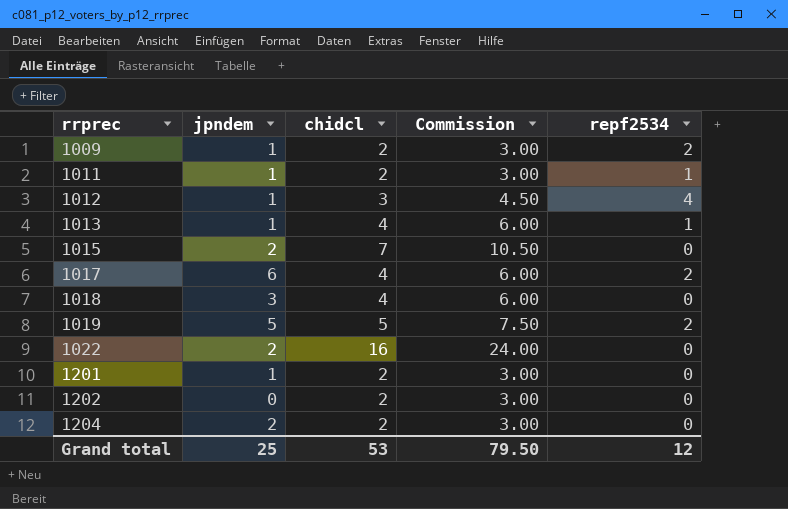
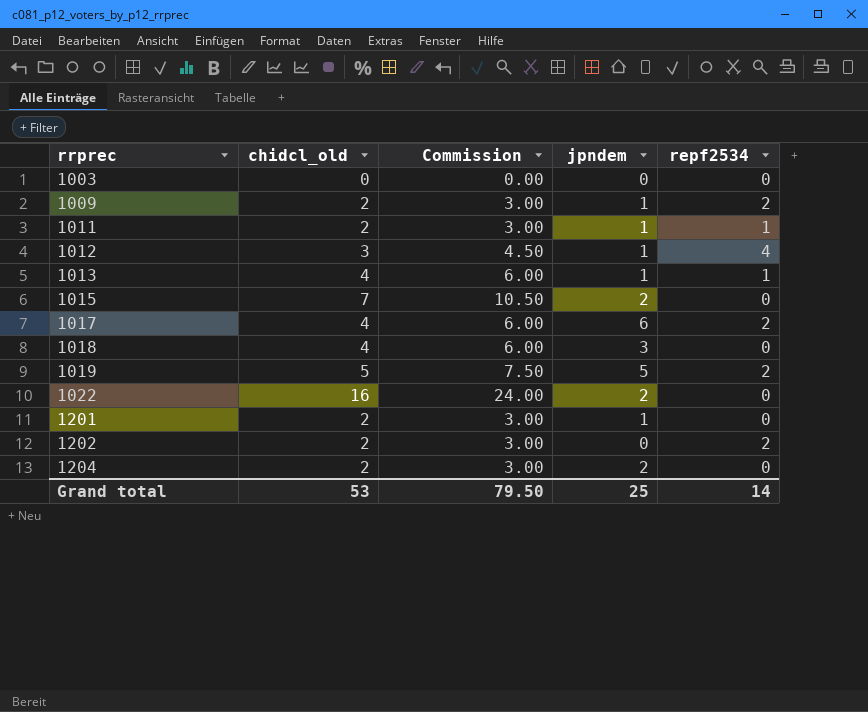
column name: chidcl -> chidcl_old
column jpndem | position: 2 -> 4
row 1003: none -> 0 | 0.00 | 0 | 0
1202 | repf2534: 0 -> 2
Grand total | repf2534: 12 -> 14

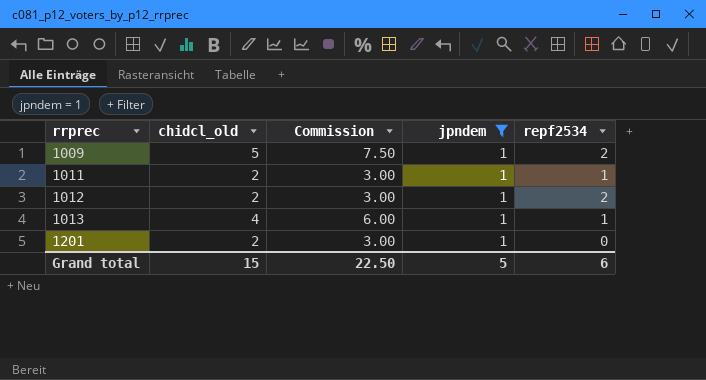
filter: none -> jpndem = 1
1009 | chidcl_old: 2 -> 5
1009 | Commission: 3.00 -> 7.50
1012 | chidcl_old: 3 -> 2
1012 | Commission: 4.50 -> 3.00
1012 | repf2534: 4 -> 2
Grand total | chidcl_old: 53 -> 15
Grand total | Commission: 79.50 -> 22.50
Grand total | jpndem: 25 -> 5
Grand total | repf2534: 14 -> 6

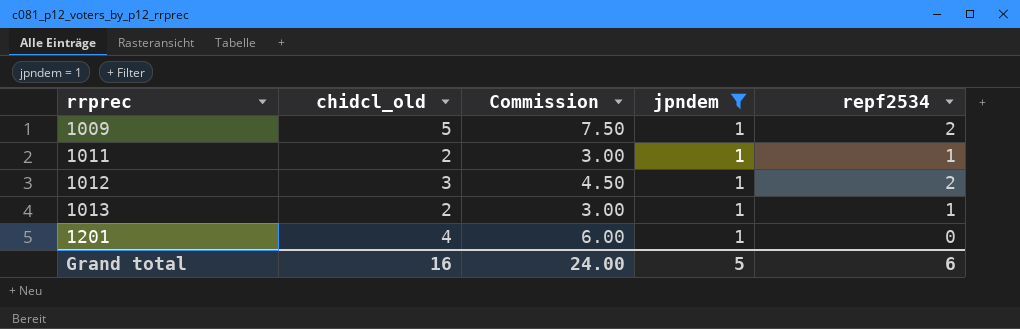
1012 | chidcl_old: 2 -> 3
1012 | Commission: 3.00 -> 4.50
1013 | chidcl_old: 4 -> 2
1013 | Commission: 6.00 -> 3.00
1201 | chidcl_old: 2 -> 4
1201 | Commission: 3.00 -> 6.00
Grand total | chidcl_old: 15 -> 16
Grand total | Commission: 22.50 -> 24.00

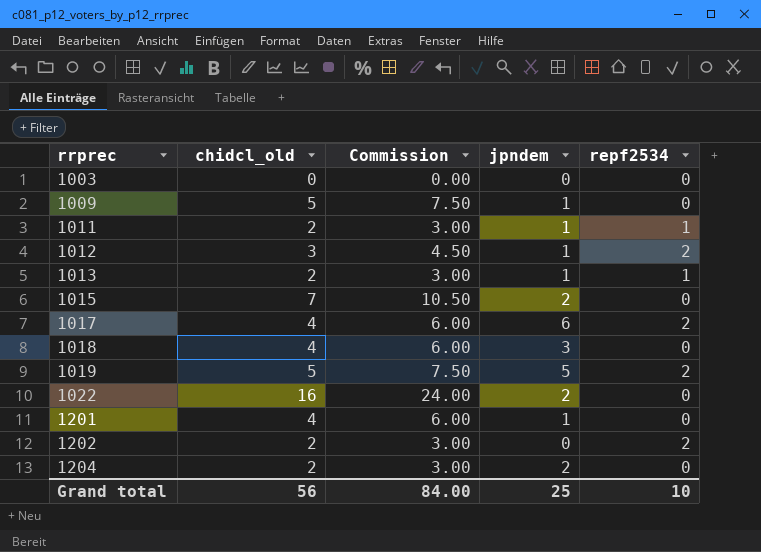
filter: jpndem = 1 -> none
1009 | repf2534: 2 -> 0
Grand total | chidcl_old: 16 -> 56
Grand total | Commission: 24.00 -> 84.00
Grand total | jpndem: 5 -> 25
Grand total | repf2534: 6 -> 10

